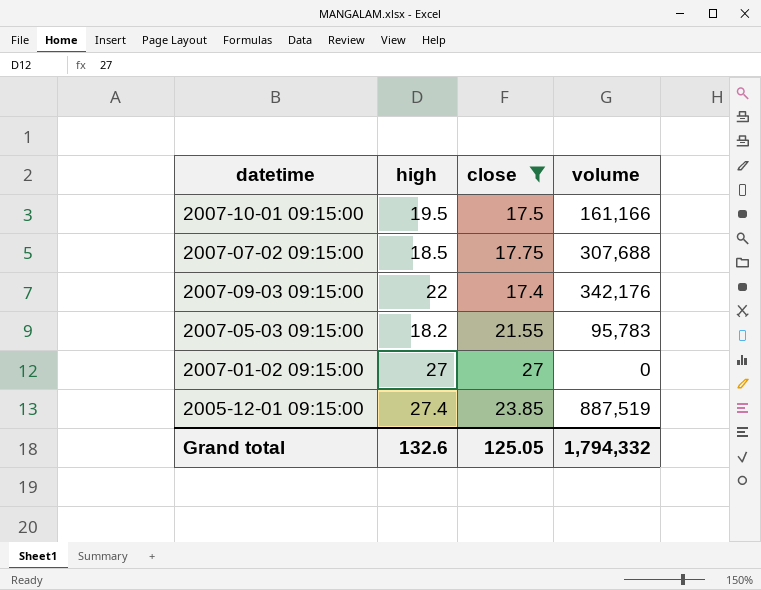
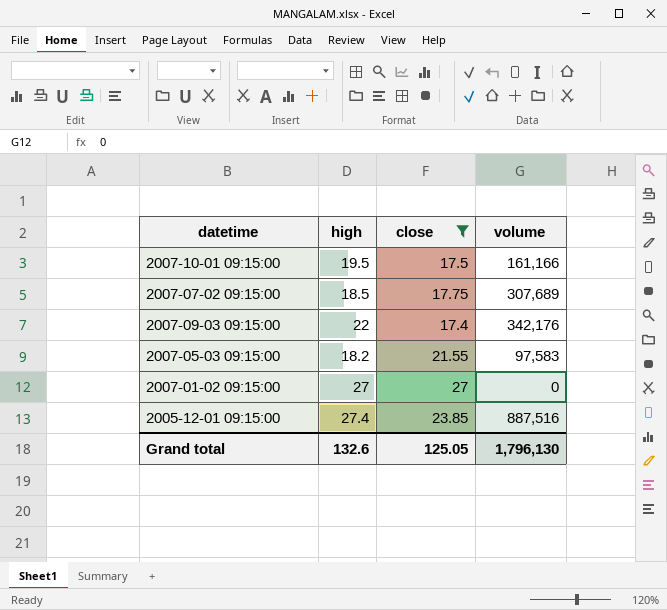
2007-07-02 09:15:00 | volume: 307,688 -> 307,689
2007-05-03 09:15:00 | volume: 95,783 -> 97,583
2005-12-01 09:15:00 | volume: 887,519 -> 887,516
Grand total | volume: 1,794,332 -> 1,796,130

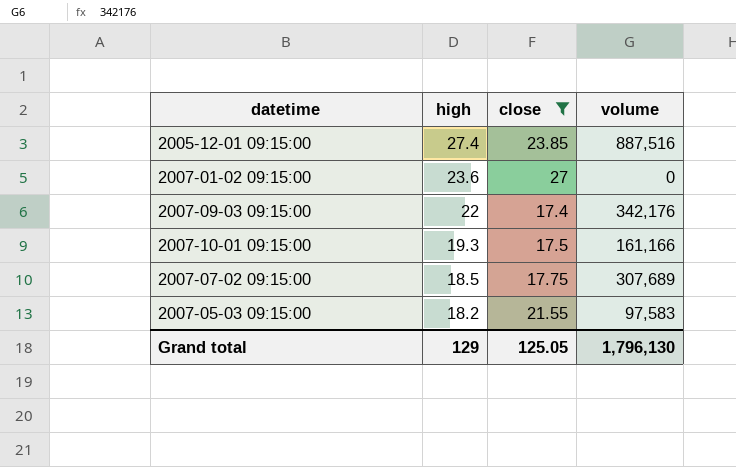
row order: none -> high descending
2007-01-02 09:15:00 | high: 27 -> 23.6
2007-10-01 09:15:00 | high: 19.5 -> 19.3
Grand total | high: 132.6 -> 129

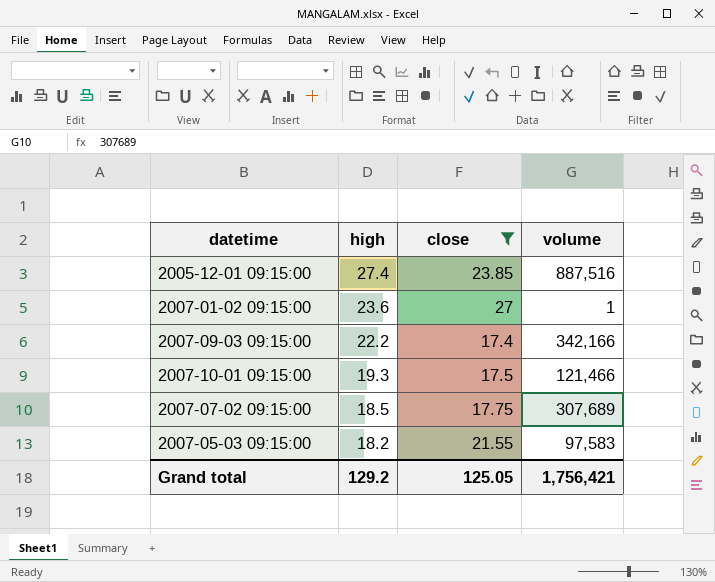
2007-01-02 09:15:00 | volume: 0 -> 1
2007-09-03 09:15:00 | high: 22 -> 22.2
2007-09-03 09:15:00 | volume: 342,176 -> 342,166
2007-10-01 09:15:00 | volume: 161,166 -> 121,466
Grand total | high: 129 -> 129.2
Grand total | volume: 1,796,130 -> 1,756,421

